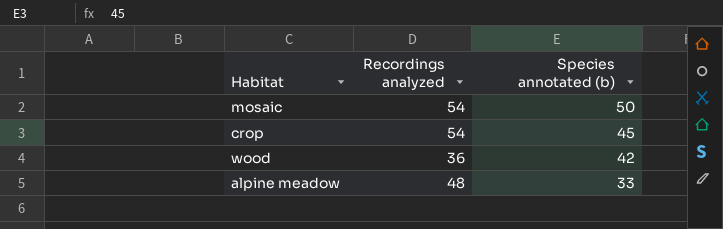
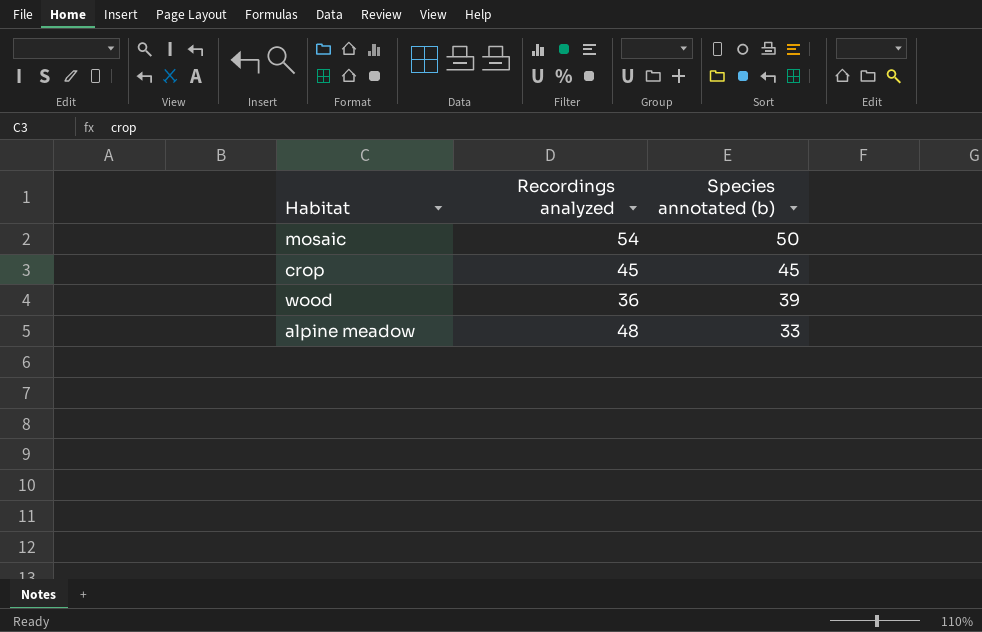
crop | Recordings analyzed: 54 -> 45
wood | Species annotated (b): 42 -> 39

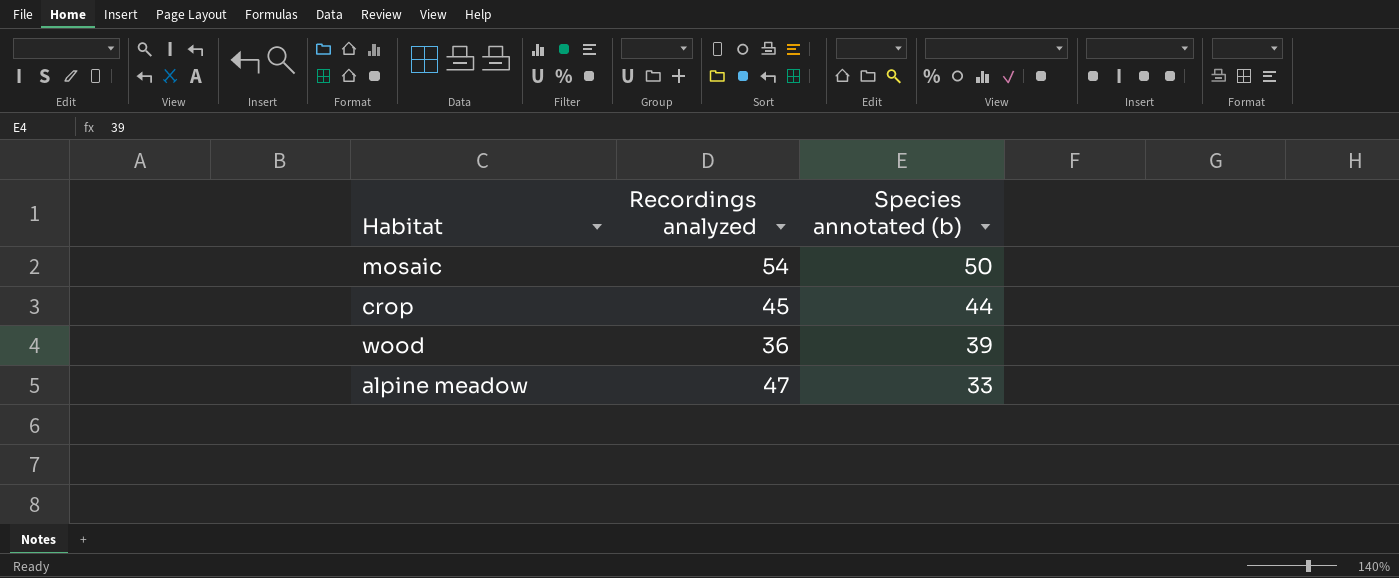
crop | Species annotated (b): 45 -> 44
alpine meadow | Recordings analyzed: 48 -> 47

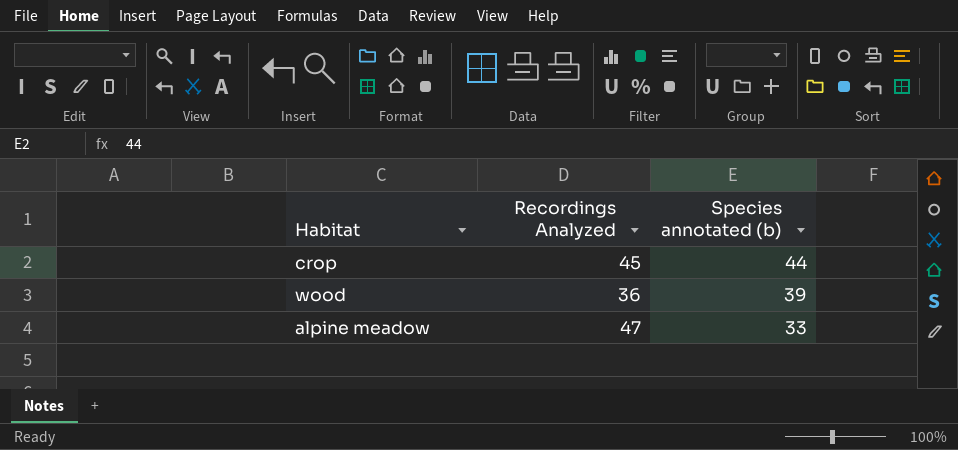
column name: Recordings analyzed -> Recordings Analyzed
row mosaic: 54 | 50 -> none

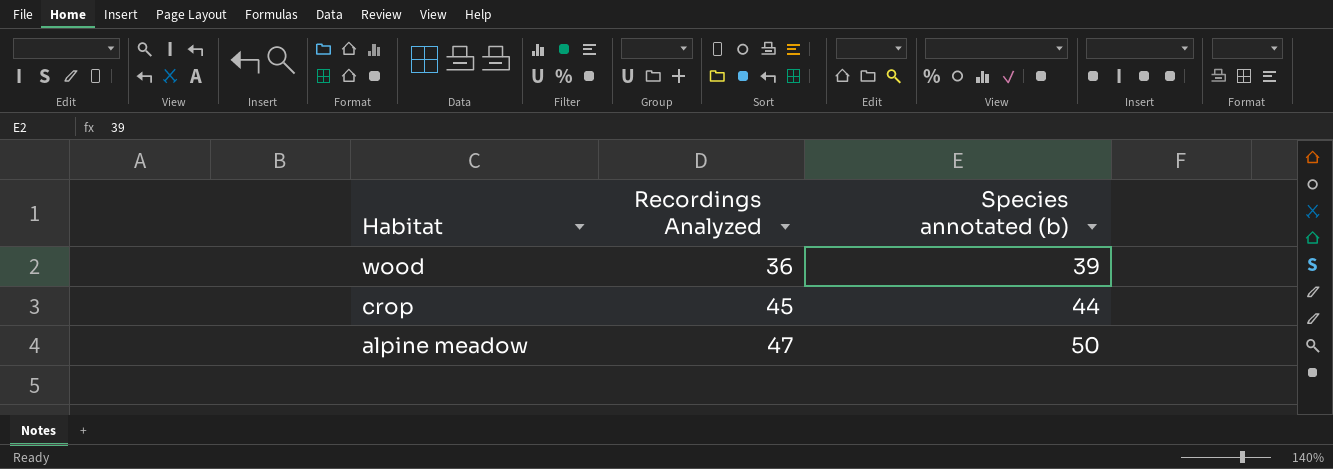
row order: Species annotated (b) descending -> Habitat descending
alpine meadow | Species annotated (b): 33 -> 50

